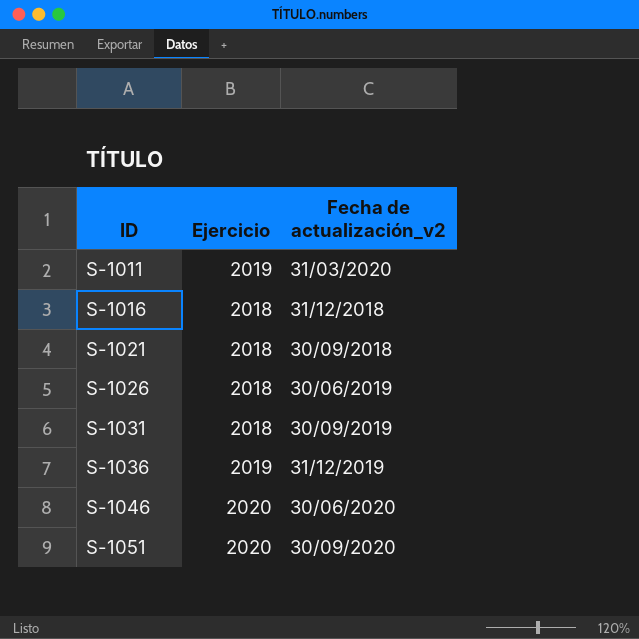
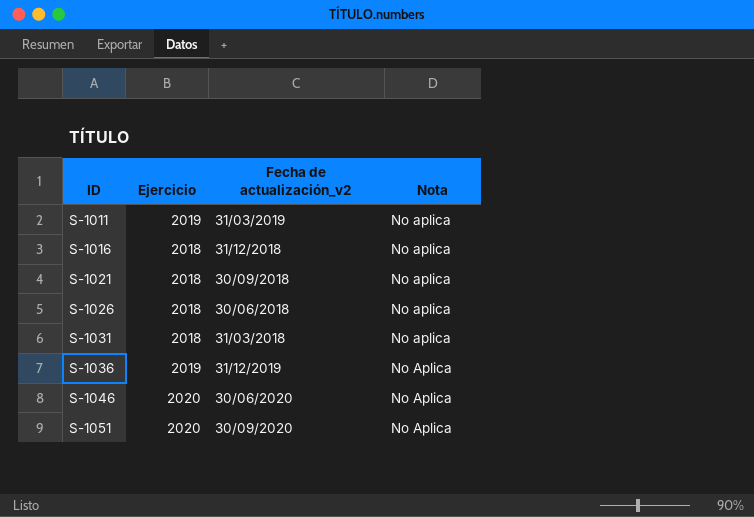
column Nota | position: none -> 4
S-1011 | Fecha de actualización_v2: 31/03/2020 -> 31/03/2019
S-1026 | Fecha de actualización_v2: 30/06/2019 -> 30/06/2018
S-1031 | Fecha de actualización_v2: 30/09/2019 -> 31/03/2018

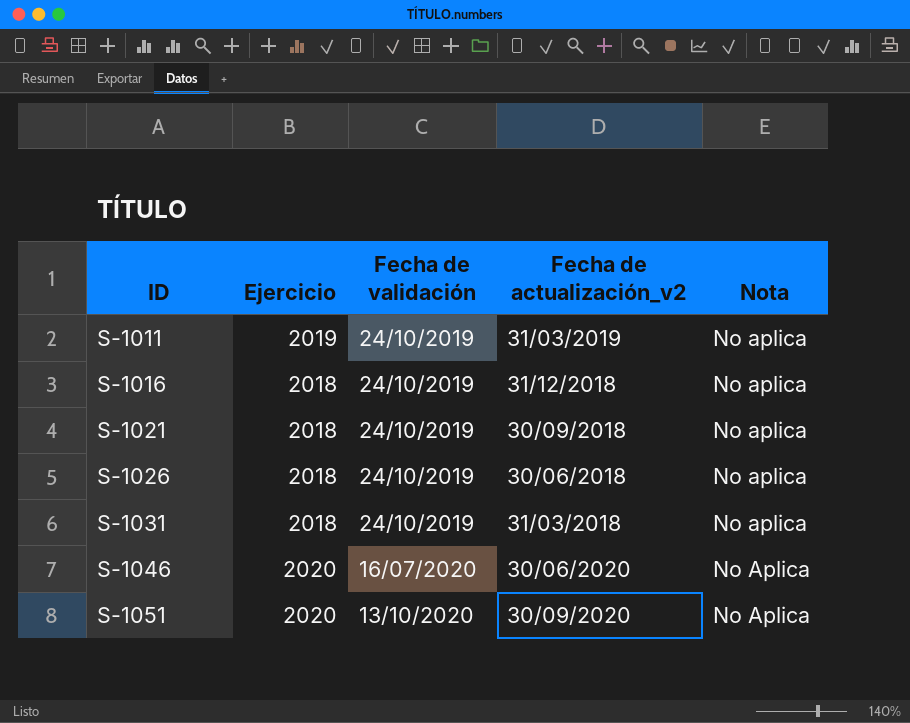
column Fecha de validación | position: none -> 3
row S-1036: 2019 | 31/12/2019 | No Aplica -> none

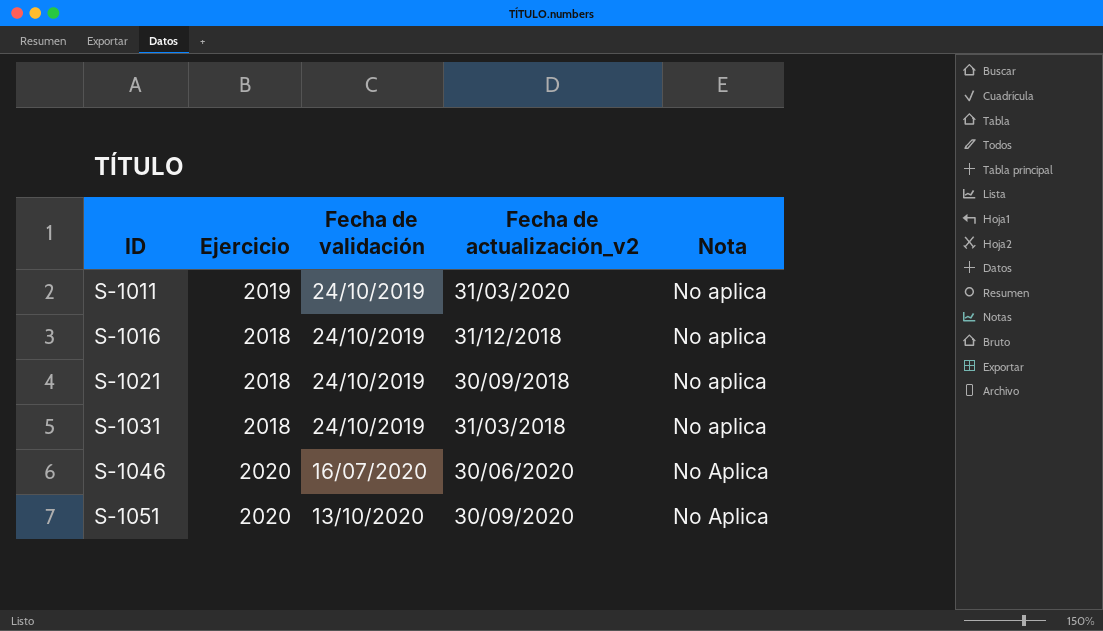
row S-1026: 2018 | 24/10/2019 | 30/06/2018 | No aplica -> none
S-1011 | Fecha de actualización_v2: 31/03/2019 -> 31/03/2020

